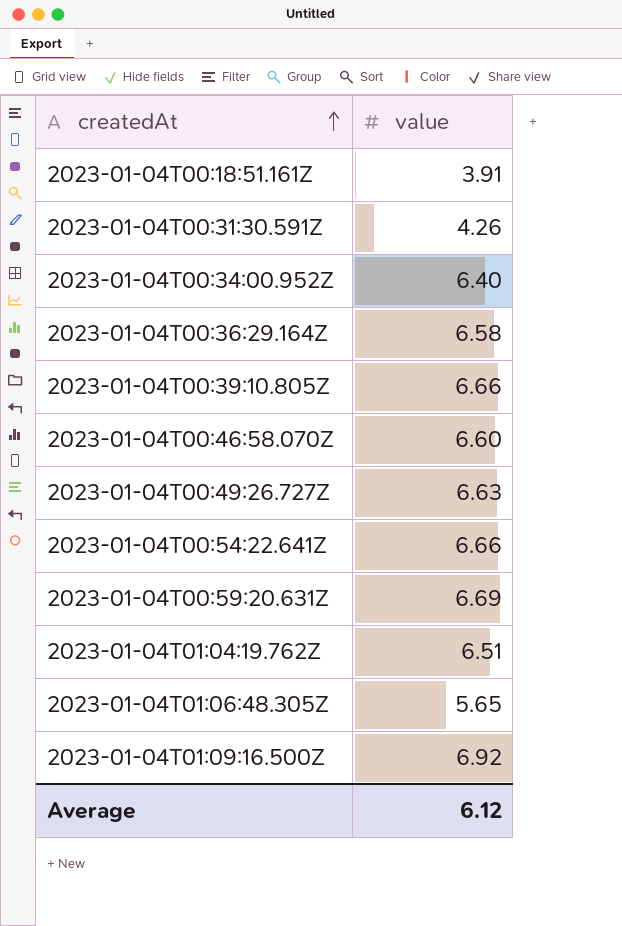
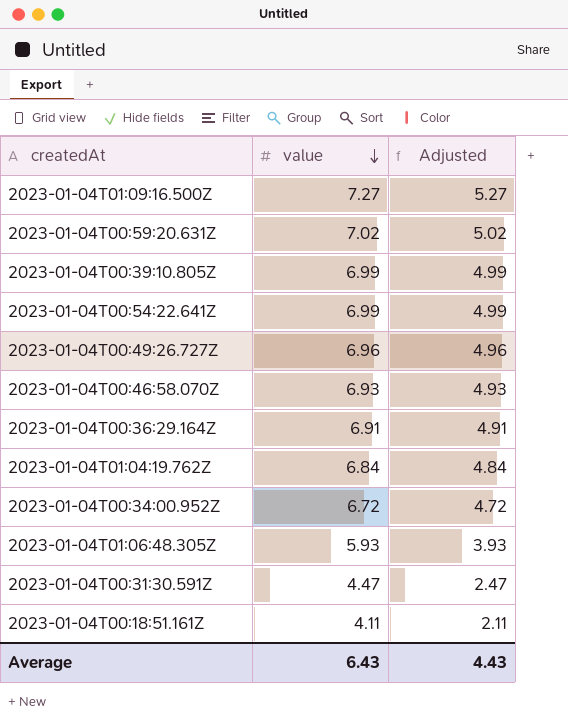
row order: createdAt ascending -> value descending
column Adjusted | formula: none -> [value] - 2
2023-01-04T01:09:16.500Z | value: 6.92 -> 7.27
2023-01-04T00:59:20.631Z | value: 6.69 -> 7.02
2023-01-04T00:39:10.805Z | value: 6.66 -> 6.99
2023-01-04T00:54:22.641Z | value: 6.66 -> 6.99
2023-01-04T00:49:26.727Z | value: 6.63 -> 6.96
2023-01-04T00:46:58.070Z | value: 6.60 -> 6.93
2023-01-04T00:36:29.164Z | value: 6.58 -> 6.91
2023-01-04T01:04:19.762Z | value: 6.51 -> 6.84
2023-01-04T00:34:00.952Z | value: 6.40 -> 6.72
2023-01-04T01:06:48.305Z | value: 5.65 -> 5.93
2023-01-04T00:31:30.591Z | value: 4.26 -> 4.47
2023-01-04T00:18:51.161Z | value: 3.91 -> 4.11
Average | value: 6.12 -> 6.43

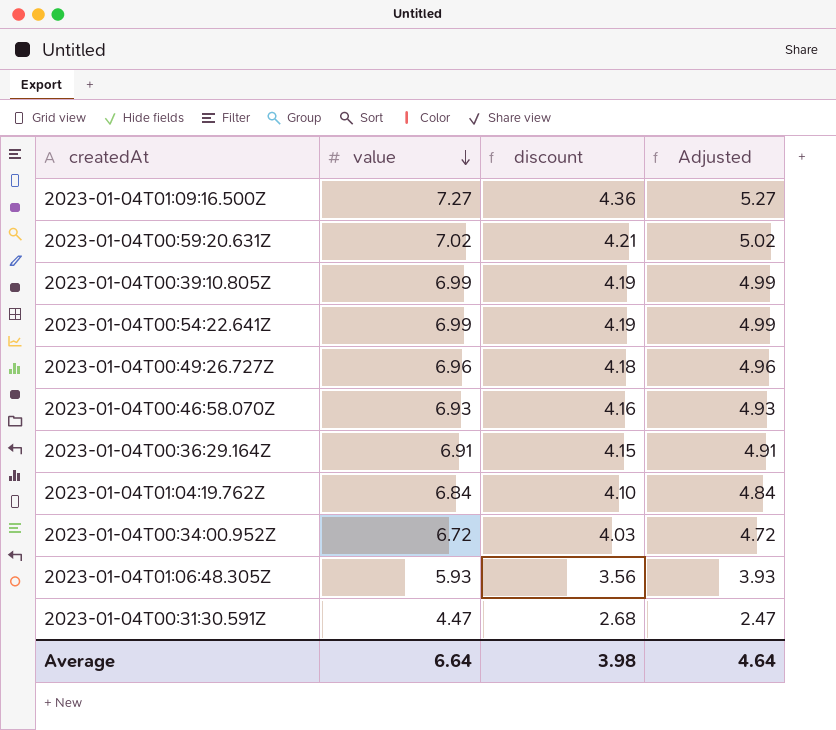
column discount | formula: none -> [value] * 0.6
row 2023-01-04T00:18:51.161Z: 4.11 | 2.11 -> none
Average | value: 6.43 -> 6.64
Average | Adjusted: 4.43 -> 4.64

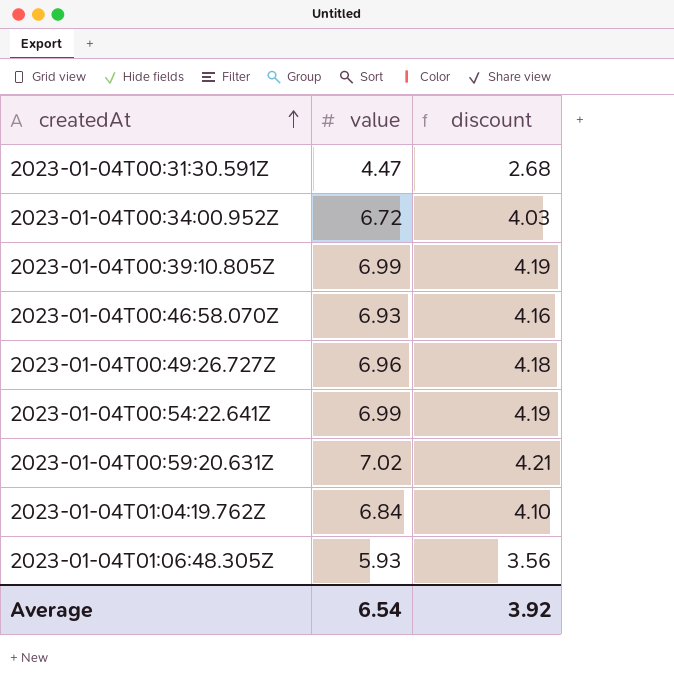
row order: value descending -> createdAt ascending
column Adjusted | formula: [value] - 2 -> none
row 2023-01-04T01:09:16.500Z: 7.27 | 4.36 | 5.27 -> none
row 2023-01-04T00:36:29.164Z: 6.91 | 4.15 | 4.91 -> none
Average | value: 6.64 -> 6.54
Average | discount: 3.98 -> 3.92

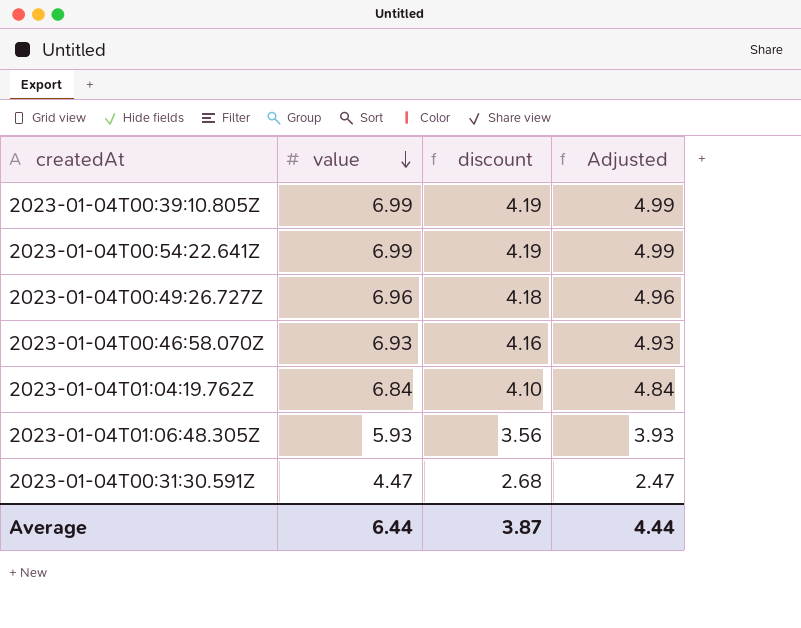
row order: createdAt ascending -> value descending
column Adjusted | formula: none -> [value] - 2
row 2023-01-04T00:34:00.952Z: 6.72 | 4.03 -> none
row 2023-01-04T00:59:20.631Z: 7.02 | 4.21 -> none
Average | value: 6.54 -> 6.44
Average | discount: 3.92 -> 3.87

